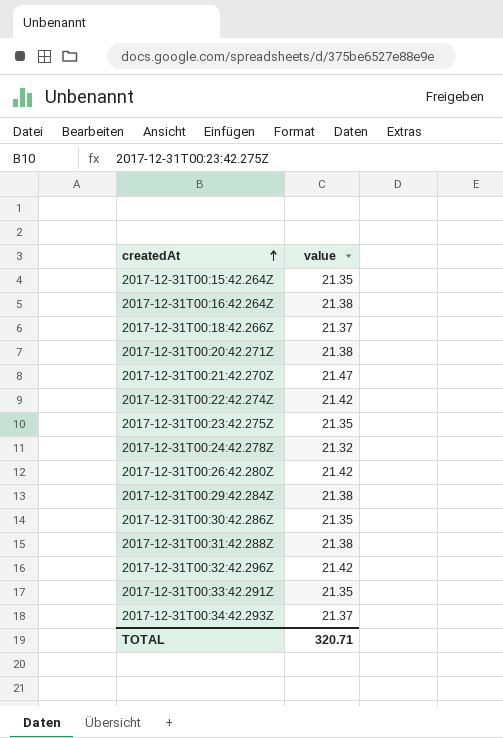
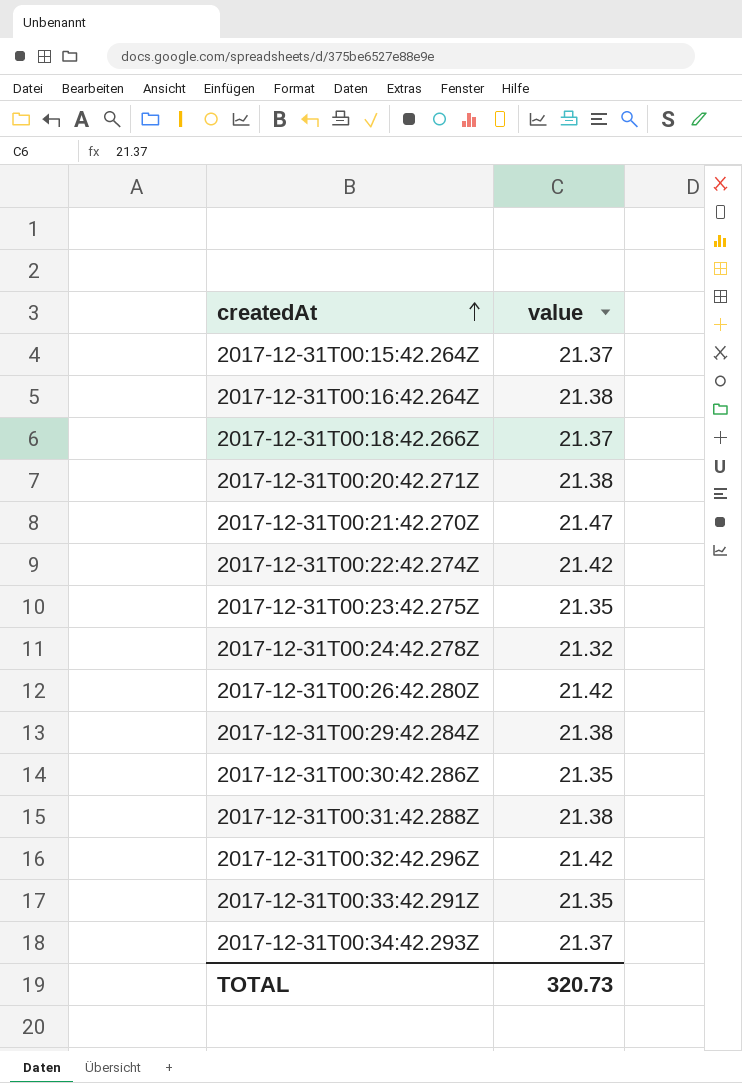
2017-12-31T00:15:42.264Z | value: 21.35 -> 21.37
TOTAL | value: 320.71 -> 320.73

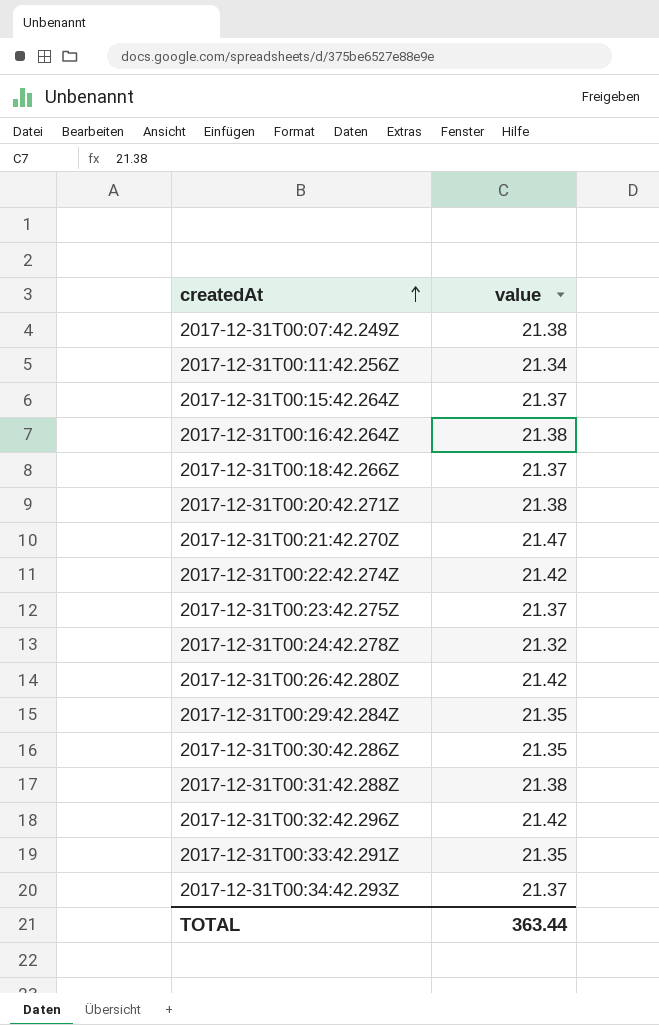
row 2017-12-31T00:07:42.249Z: none -> 21.38
row 2017-12-31T00:11:42.256Z: none -> 21.34
2017-12-31T00:23:42.275Z | value: 21.35 -> 21.37
2017-12-31T00:29:42.284Z | value: 21.38 -> 21.35
TOTAL | value: 320.73 -> 363.44

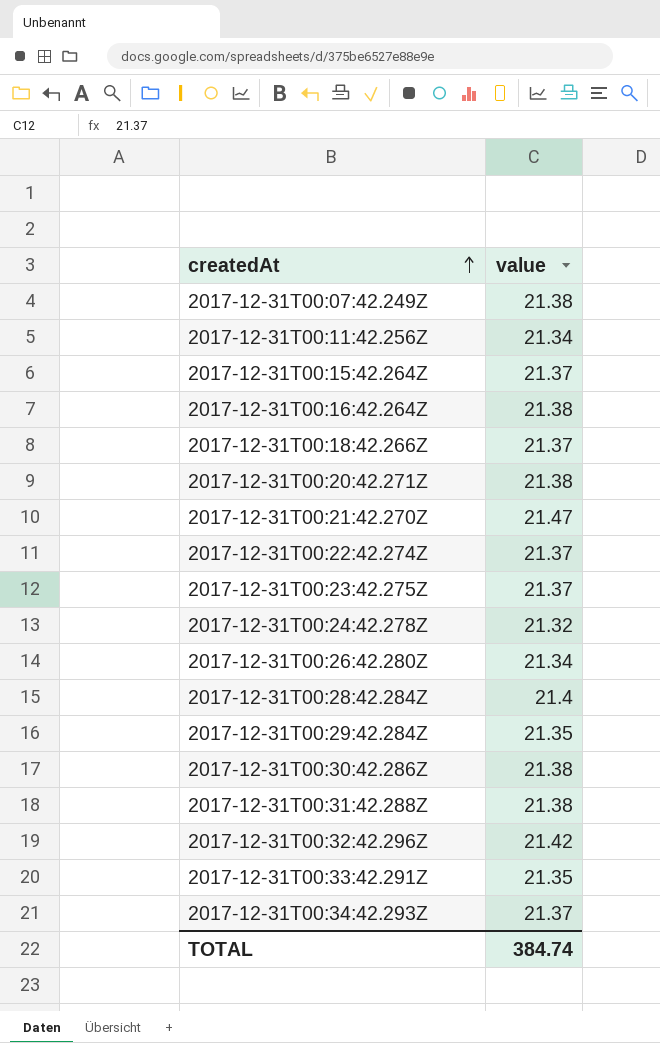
2017-12-31T00:22:42.274Z | value: 21.42 -> 21.37
2017-12-31T00:26:42.280Z | value: 21.42 -> 21.34
row 2017-12-31T00:28:42.284Z: none -> 21.4
2017-12-31T00:30:42.286Z | value: 21.35 -> 21.38
TOTAL | value: 363.44 -> 384.74

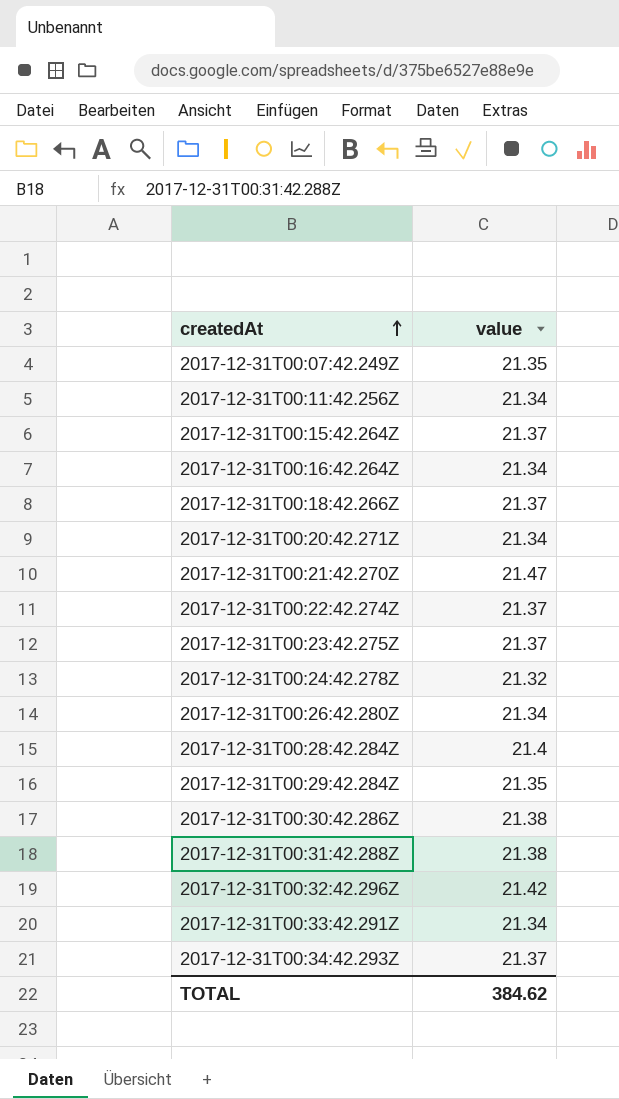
2017-12-31T00:07:42.249Z | value: 21.38 -> 21.35
2017-12-31T00:16:42.264Z | value: 21.38 -> 21.34
2017-12-31T00:20:42.271Z | value: 21.38 -> 21.34
2017-12-31T00:33:42.291Z | value: 21.35 -> 21.34
TOTAL | value: 384.74 -> 384.62

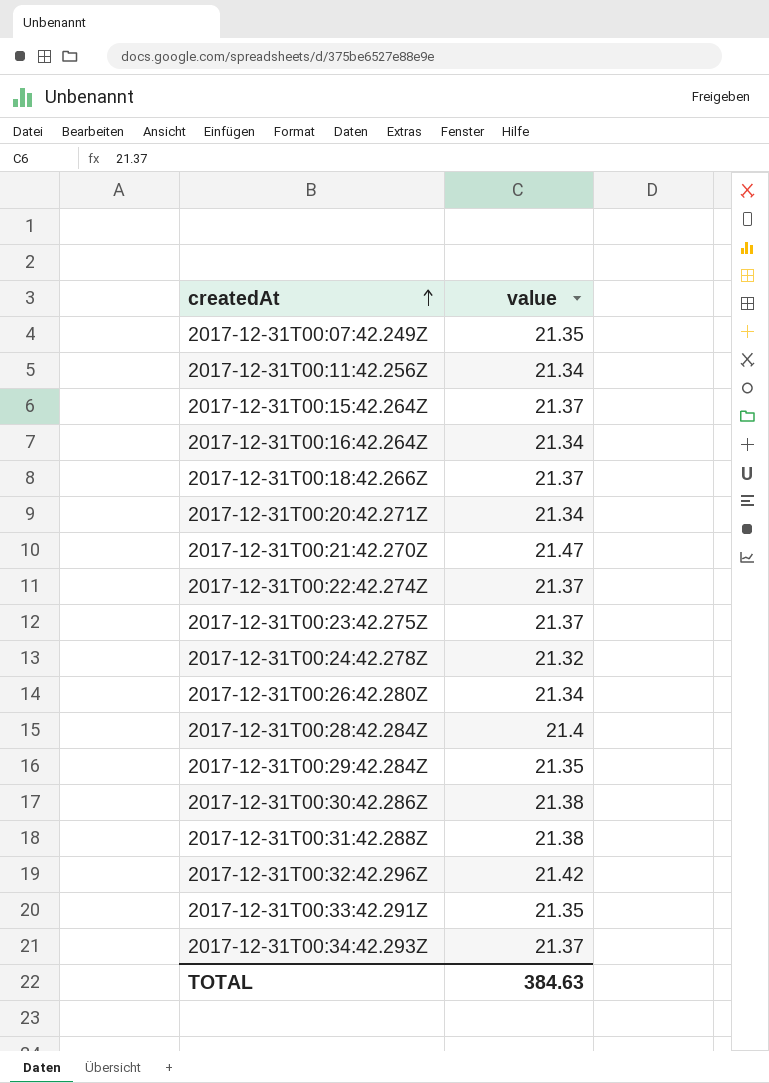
2017-12-31T00:33:42.291Z | value: 21.34 -> 21.35
TOTAL | value: 384.62 -> 384.63

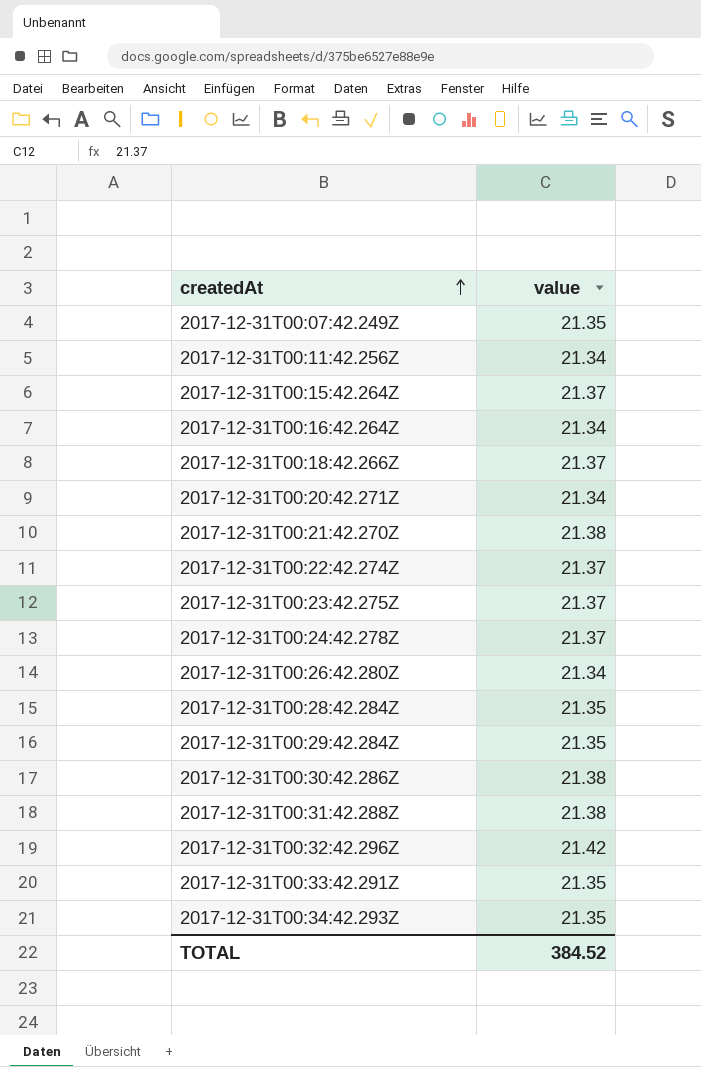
2017-12-31T00:21:42.270Z | value: 21.47 -> 21.38
2017-12-31T00:24:42.278Z | value: 21.32 -> 21.37
2017-12-31T00:28:42.284Z | value: 21.4 -> 21.35
2017-12-31T00:34:42.293Z | value: 21.37 -> 21.35
TOTAL | value: 384.63 -> 384.52

